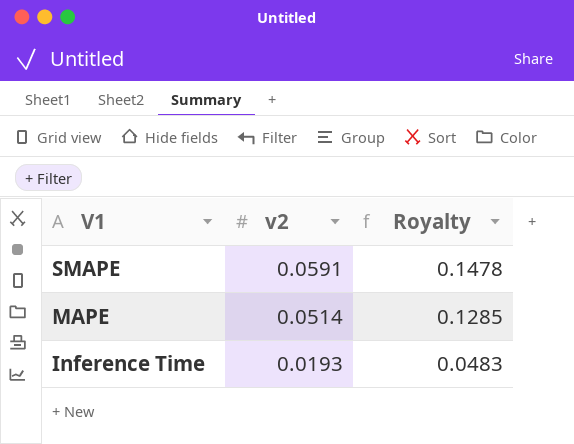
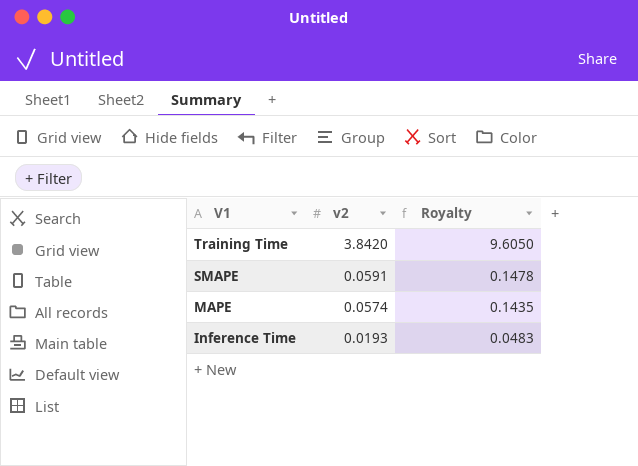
row Training Time: none -> 3.8420 | 9.6050
MAPE | v2: 0.0514 -> 0.0574
MAPE | Royalty: 0.1285 -> 0.1435

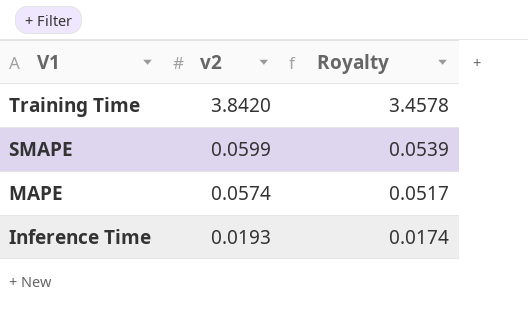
column Royalty | formula: [v2] * 2.5 -> [v2] * 0.9
SMAPE | v2: 0.0591 -> 0.0599

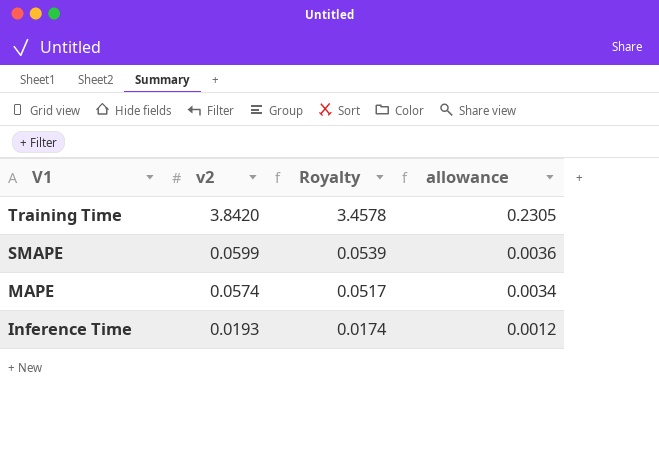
column allowance | formula: none -> [v2] * 0.06

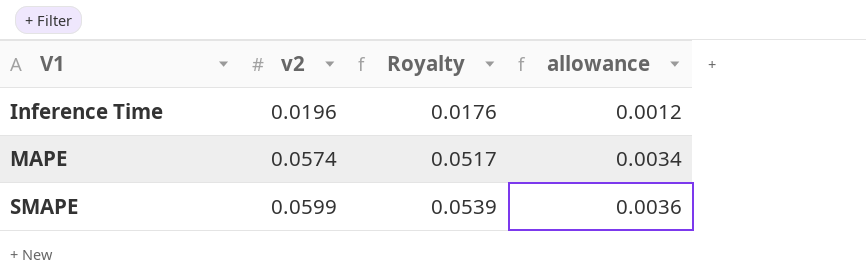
row order: V1 descending -> V1 ascending
row Training Time: 3.8420 | 3.4578 | 0.2305 -> none
Inference Time | v2: 0.0193 -> 0.0196
Inference Time | Royalty: 0.0174 -> 0.0176

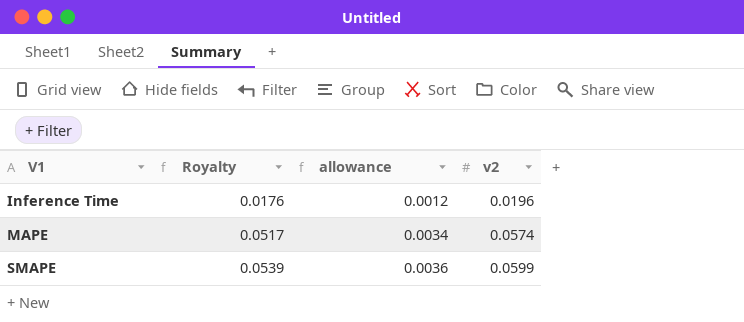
column v2 | position: 2 -> 4

